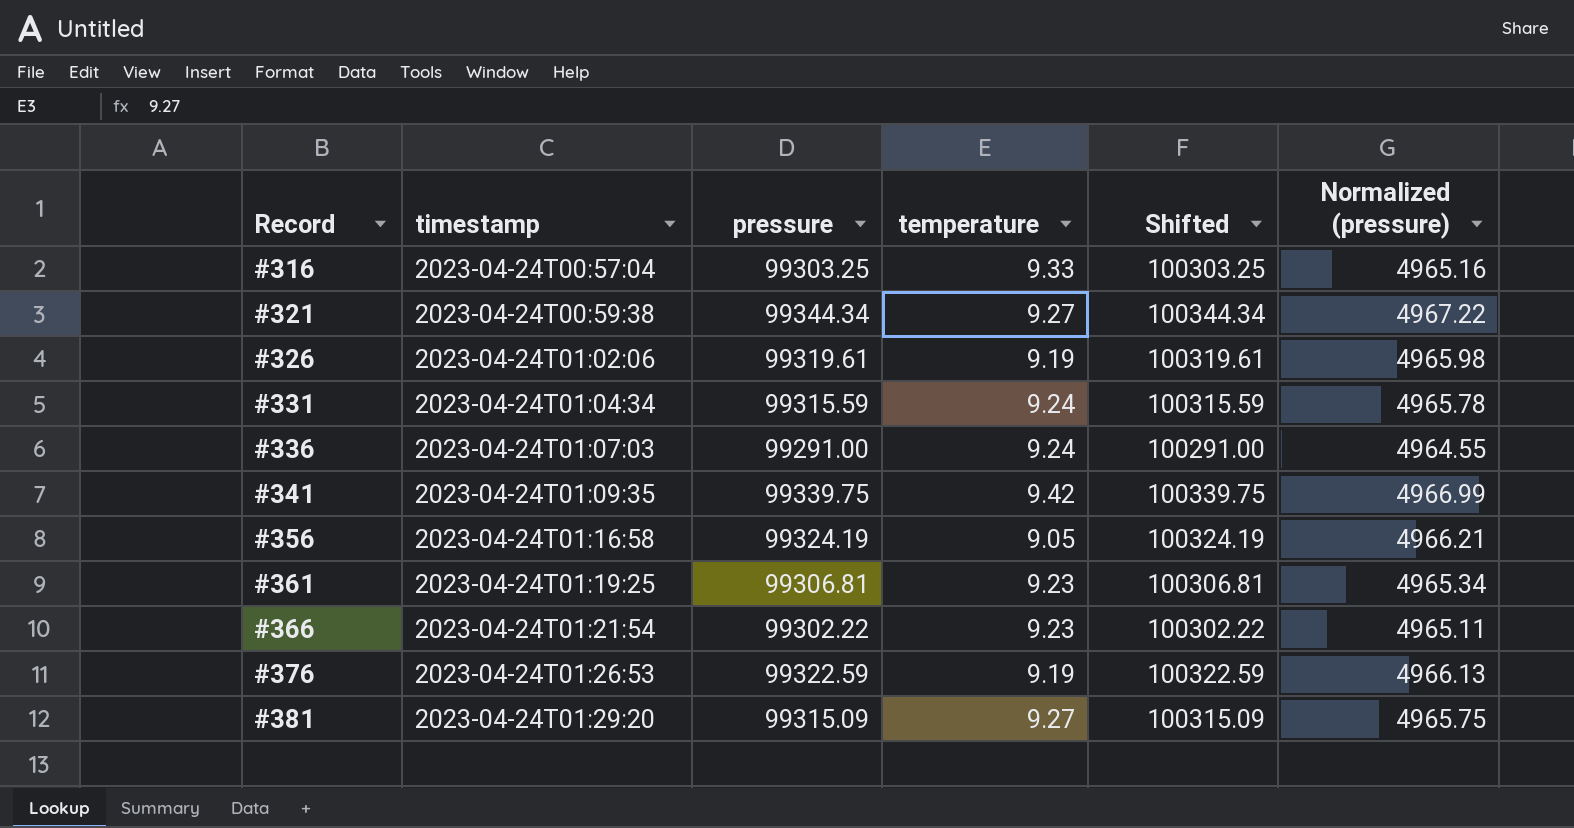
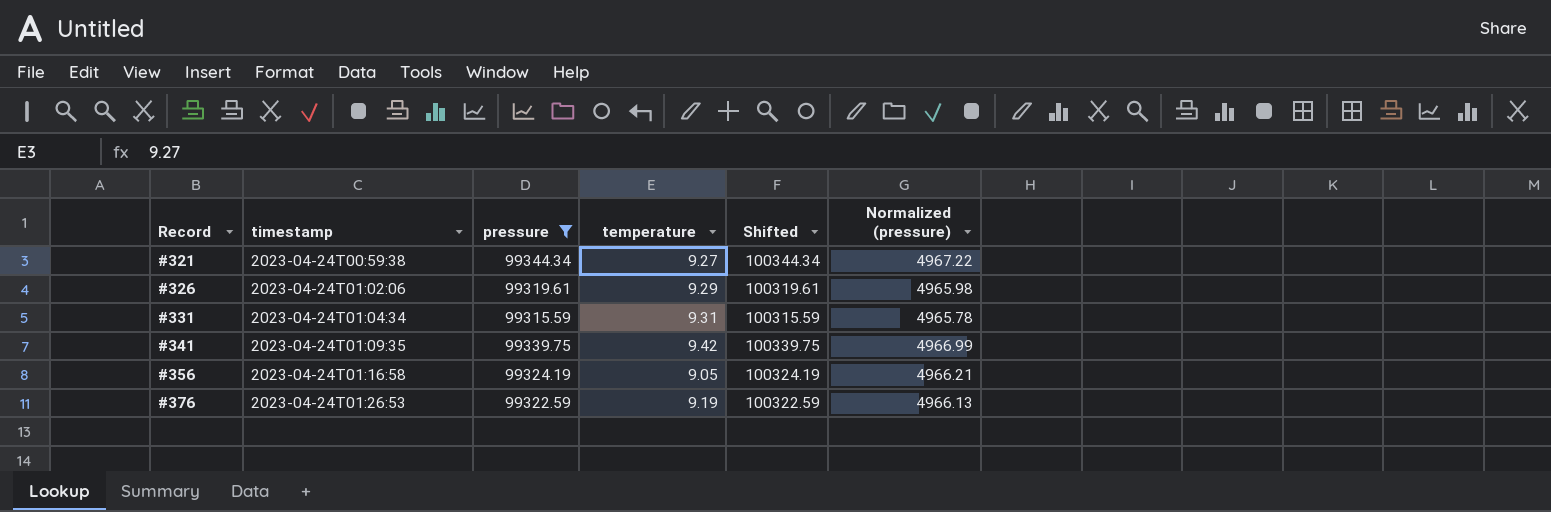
filter: none -> pressure >= 99315.59
#326 | temperature: 9.19 -> 9.29
#331 | temperature: 9.24 -> 9.31

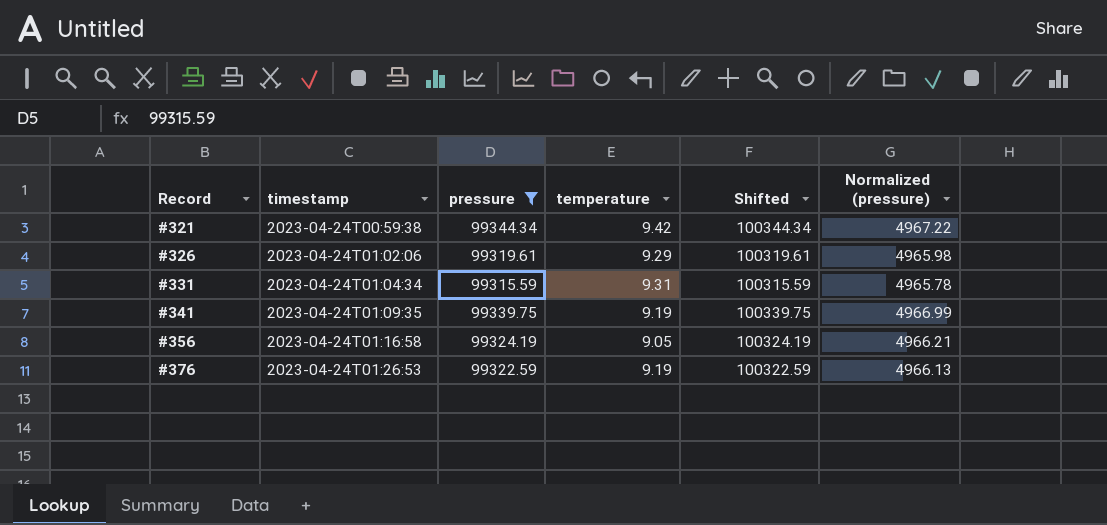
#321 | temperature: 9.27 -> 9.42
#341 | temperature: 9.42 -> 9.19

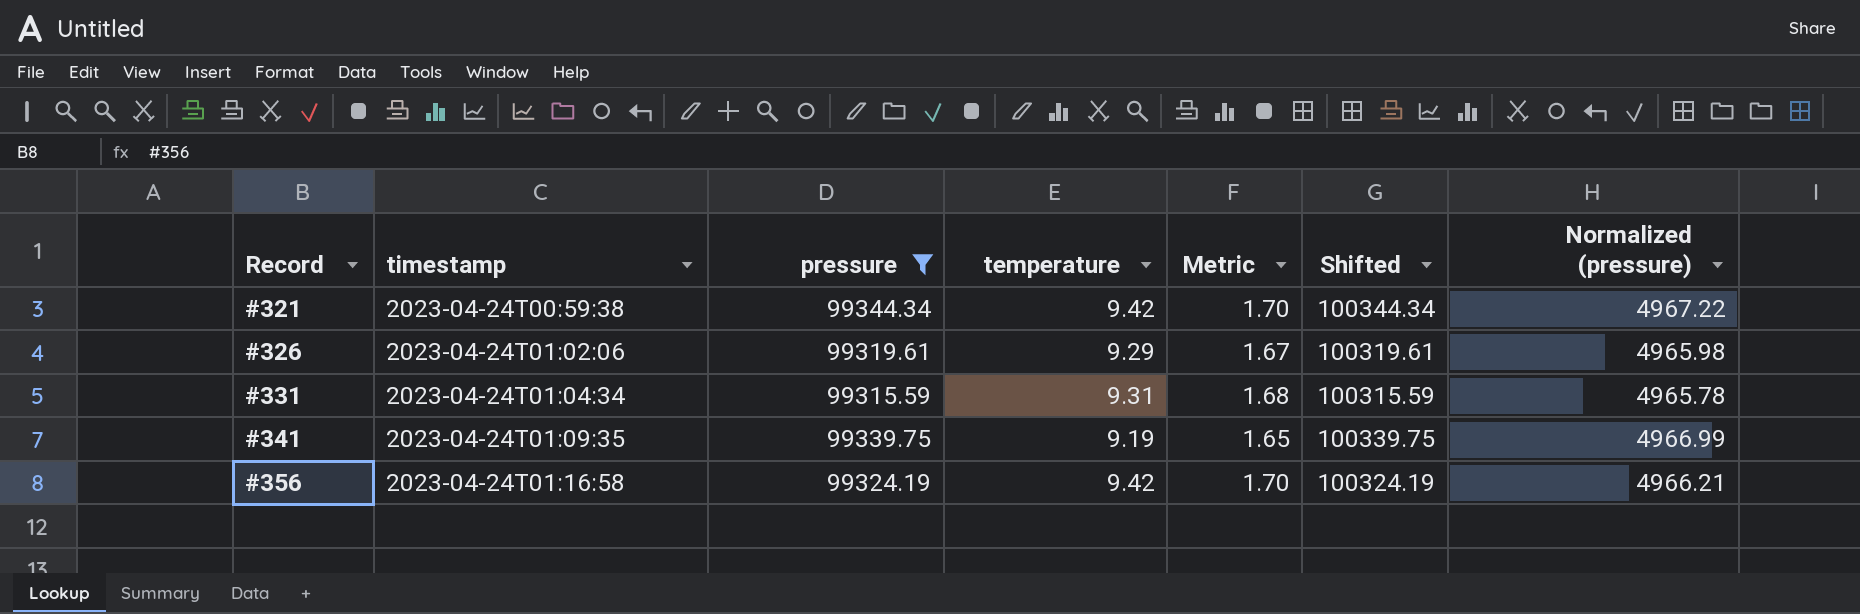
column Metric | formula: none -> [temperature] * 0.18
row #376: 2023-04-24T01:26:53 | 99322.59 | 9.19 | 100322.59 | 4966.13 -> none
#356 | temperature: 9.05 -> 9.42

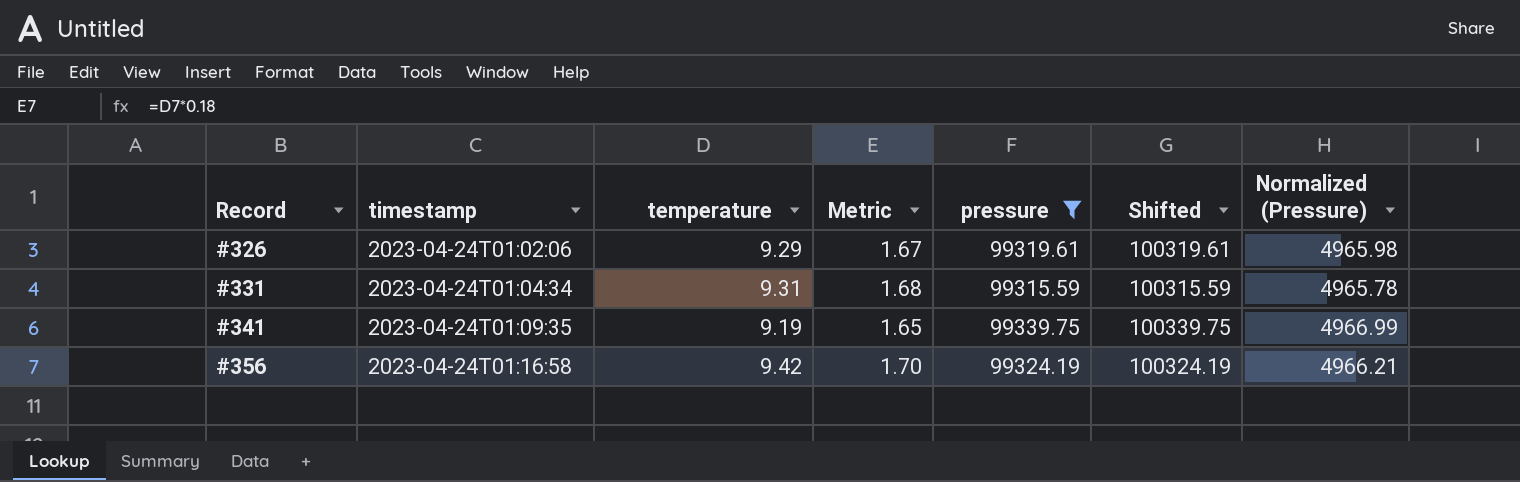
column pressure | position: 3 -> 5
column name: Normalized (pressure) -> Normalized (Pressure)
row #321: 2023-04-24T00:59:38 | 99344.34 | 9.42 | 1.70 | 100344.34 | 4967.22 -> none

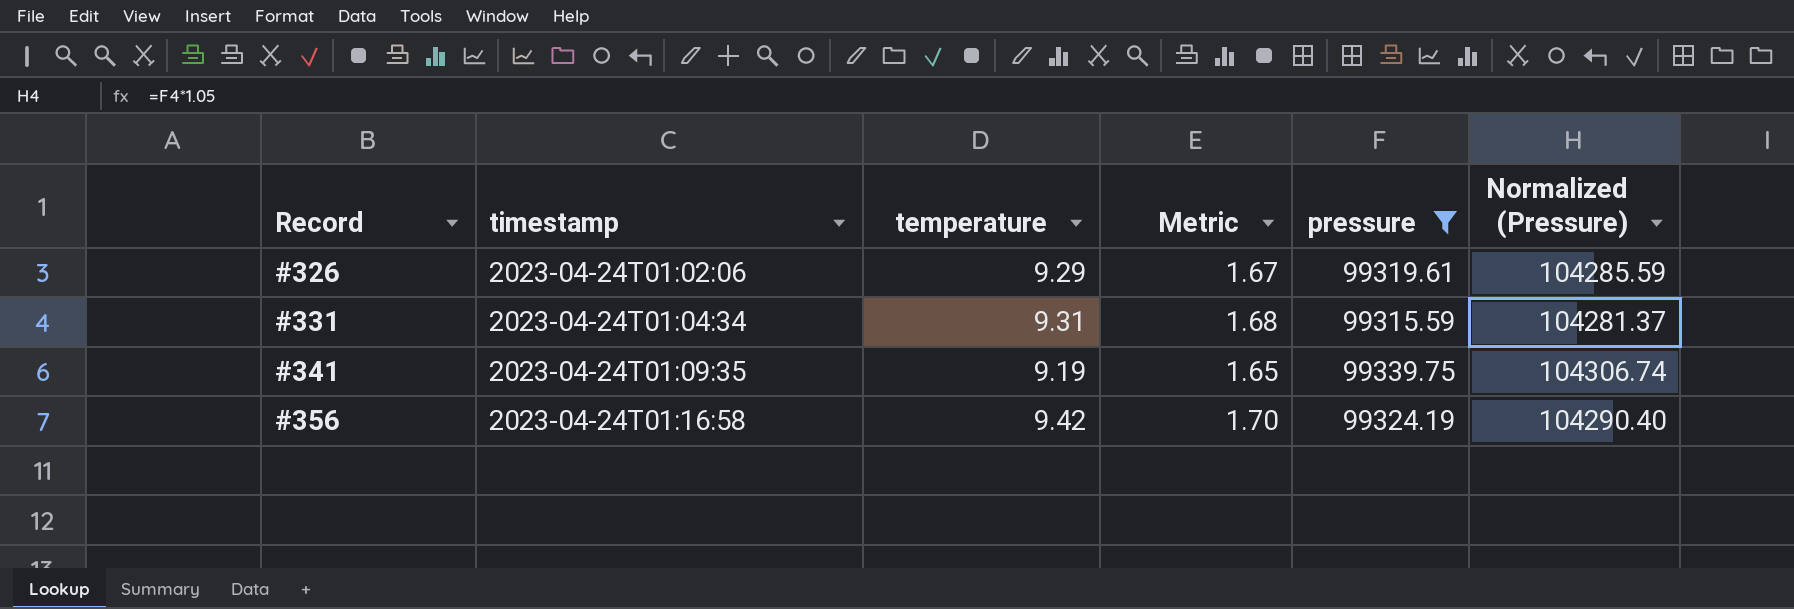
column Shifted | formula: [pressure] + 1000 -> none
column Normalized (Pressure) | formula: [pressure] * 0.05 -> [pressure] * 1.05

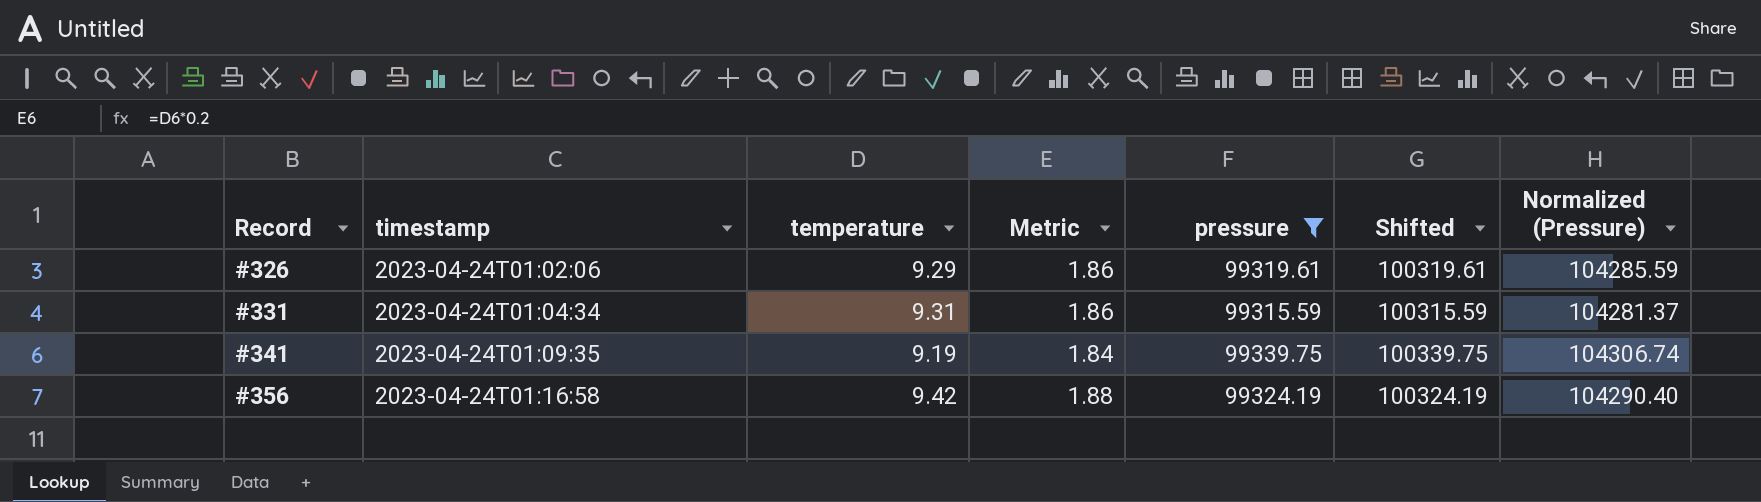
column Metric | formula: [temperature] * 0.18 -> [temperature] * 0.2
column Shifted | formula: none -> [pressure] + 1000

